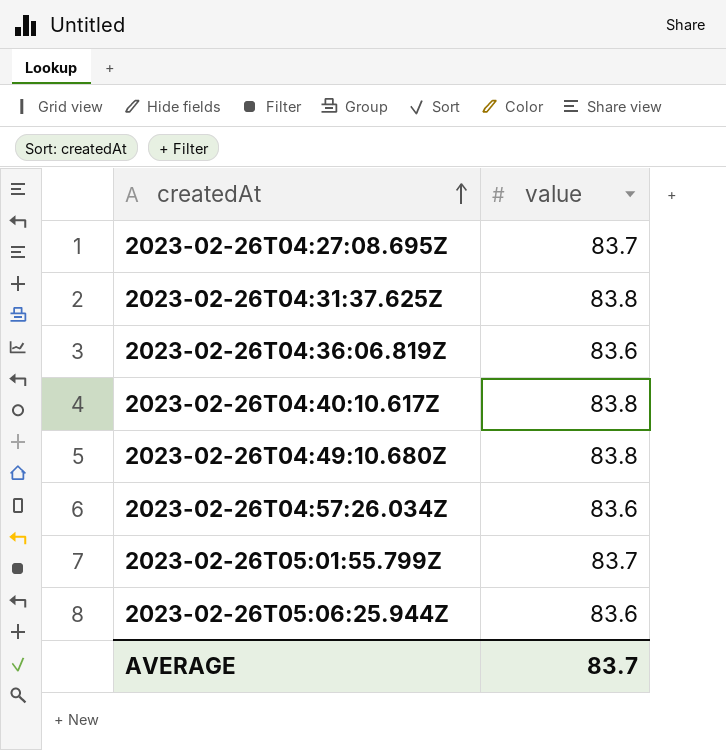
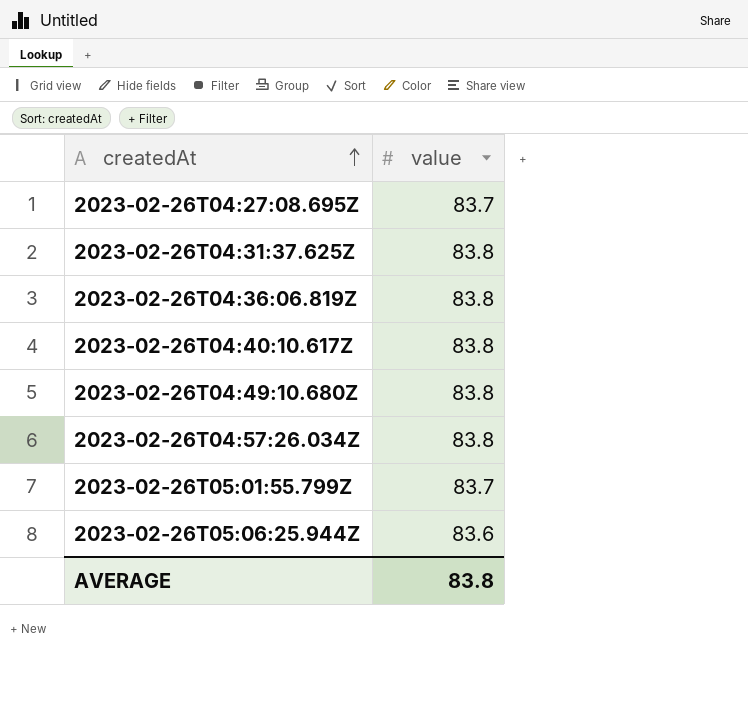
2023-02-26T04:36:06.819Z | value: 83.6 -> 83.8
2023-02-26T04:57:26.034Z | value: 83.6 -> 83.8
AVERAGE | value: 83.7 -> 83.8

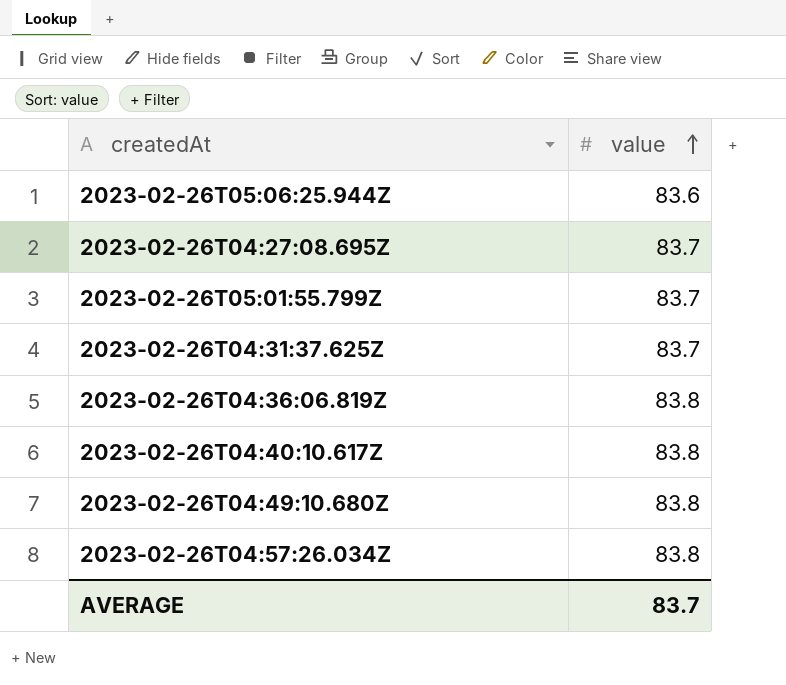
row order: createdAt ascending -> value ascending
2023-02-26T04:31:37.625Z | value: 83.8 -> 83.7
AVERAGE | value: 83.8 -> 83.7

